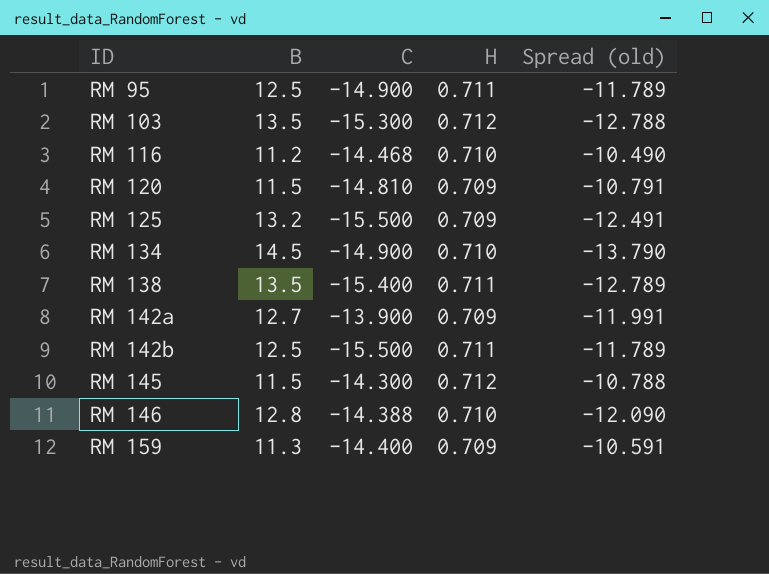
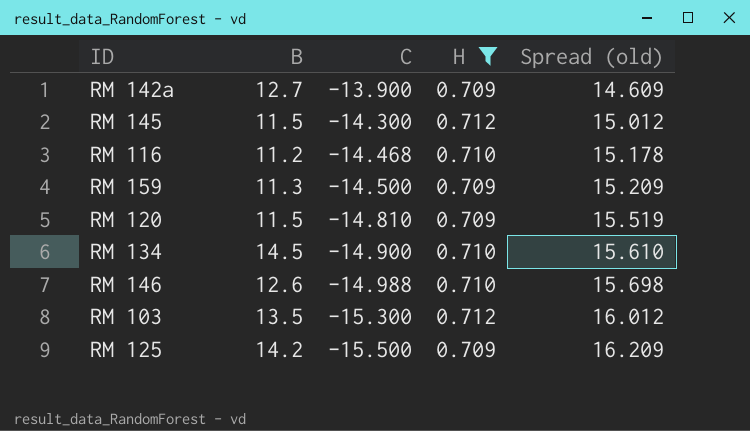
filter: none -> H != 0.711
row order: ID ascending -> C descending
column Spread (old) | formula: [H] - [B] -> [H] - [C]
RM 159 | C: -14.400 -> -14.500
RM 146 | B: 12.8 -> 12.6
RM 146 | C: -14.388 -> -14.988
RM 125 | B: 13.2 -> 14.2

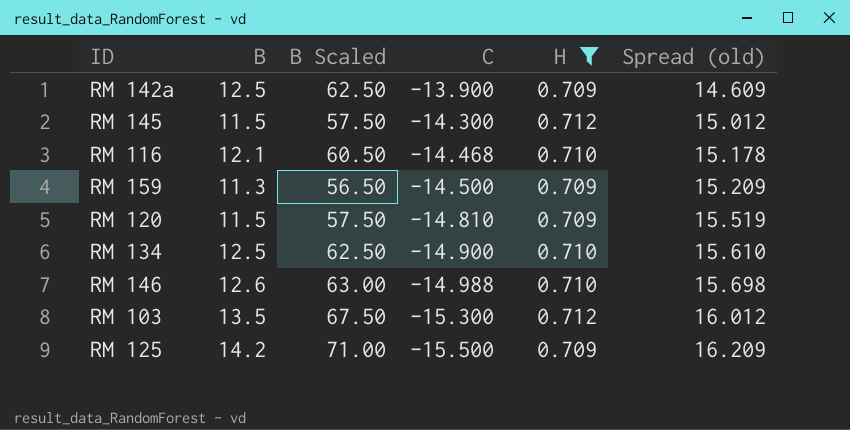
column B Scaled | formula: none -> [B] * 5
RM 142a | B: 12.7 -> 12.5
RM 116 | B: 11.2 -> 12.1
RM 134 | B: 14.5 -> 12.5

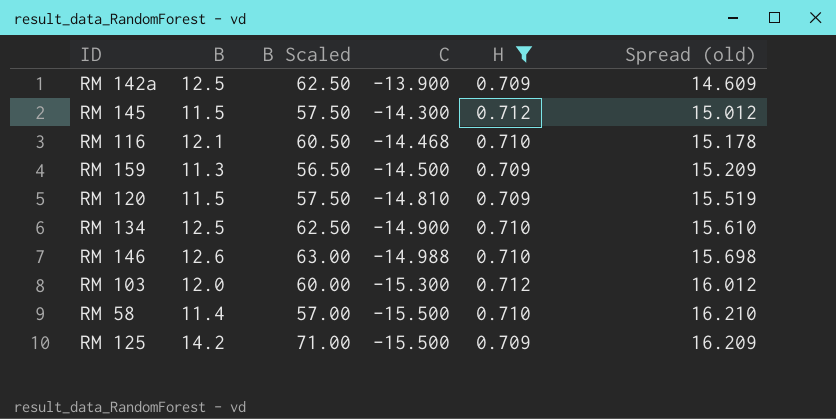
RM 103 | B: 13.5 -> 12.0
RM 103 | B Scaled: 67.50 -> 60.00
row RM 58: none -> 11.4 | 57.00 | -15.500 | 0.710 | 16.210

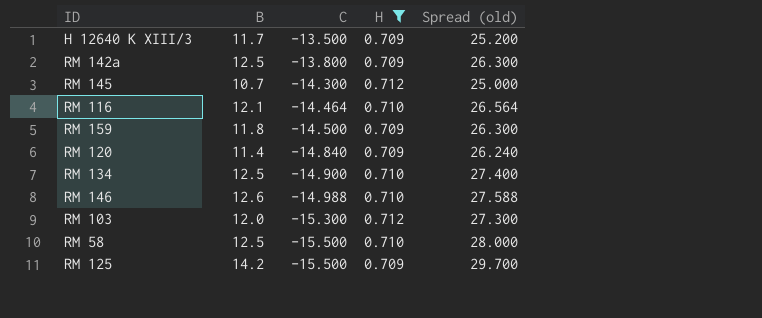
column B Scaled | formula: [B] * 5 -> none
column Spread (old) | formula: [H] - [C] -> [B] - [C]
row H 12640 K XIII/3: none -> 11.7 | -13.500 | 0.709 | 25.200
RM 142a | C: -13.900 -> -13.800
RM 145 | B: 11.5 -> 10.7
RM 116 | C: -14.468 -> -14.464
RM 159 | B: 11.3 -> 11.8
RM 120 | B: 11.5 -> 11.4
RM 120 | C: -14.810 -> -14.840
RM 58 | B: 11.4 -> 12.5

